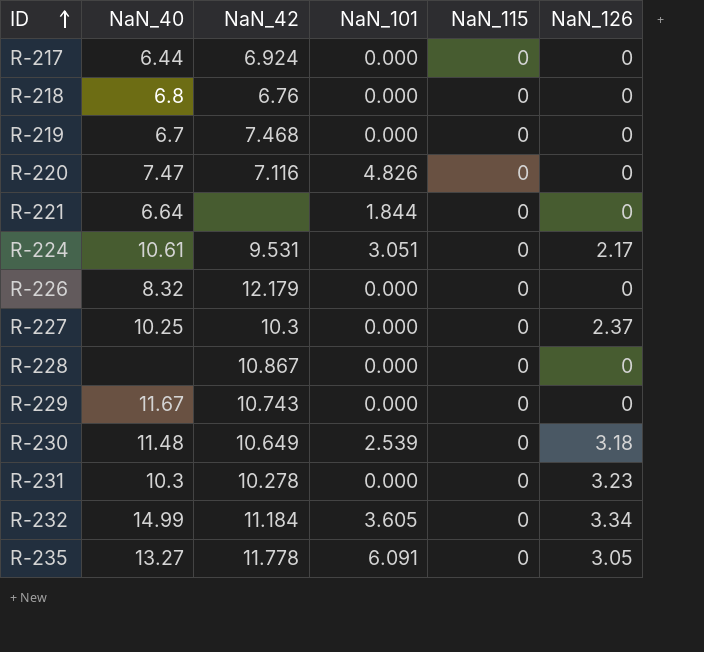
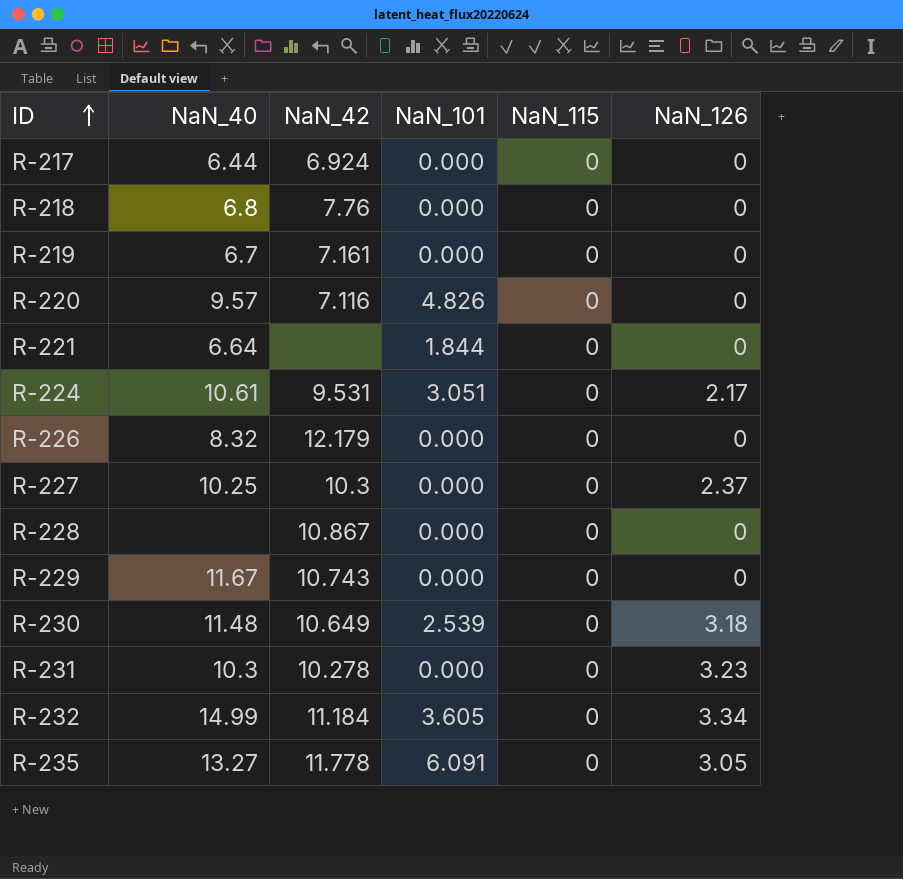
R-218 | NaN_42: 6.76 -> 7.76
R-219 | NaN_42: 7.468 -> 7.161
R-220 | NaN_40: 7.47 -> 9.57

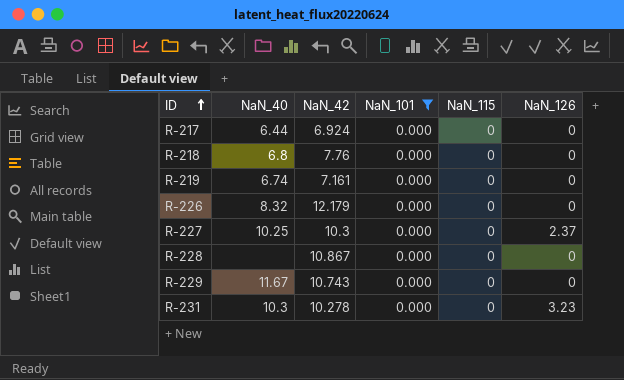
filter: none -> NaN_101 = 0.000
R-219 | NaN_40: 6.7 -> 6.74

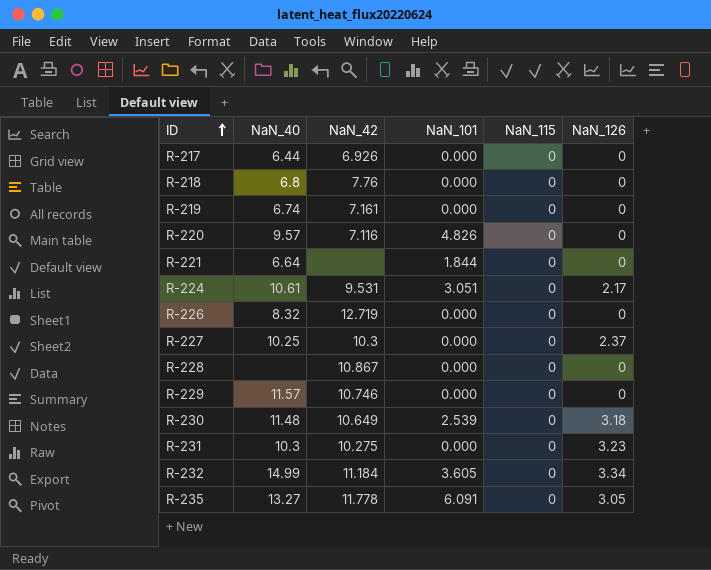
filter: NaN_101 = 0.000 -> none
R-217 | NaN_42: 6.924 -> 6.926
R-226 | NaN_42: 12.179 -> 12.719
R-229 | NaN_40: 11.67 -> 11.57
R-229 | NaN_42: 10.743 -> 10.746
R-231 | NaN_42: 10.278 -> 10.275

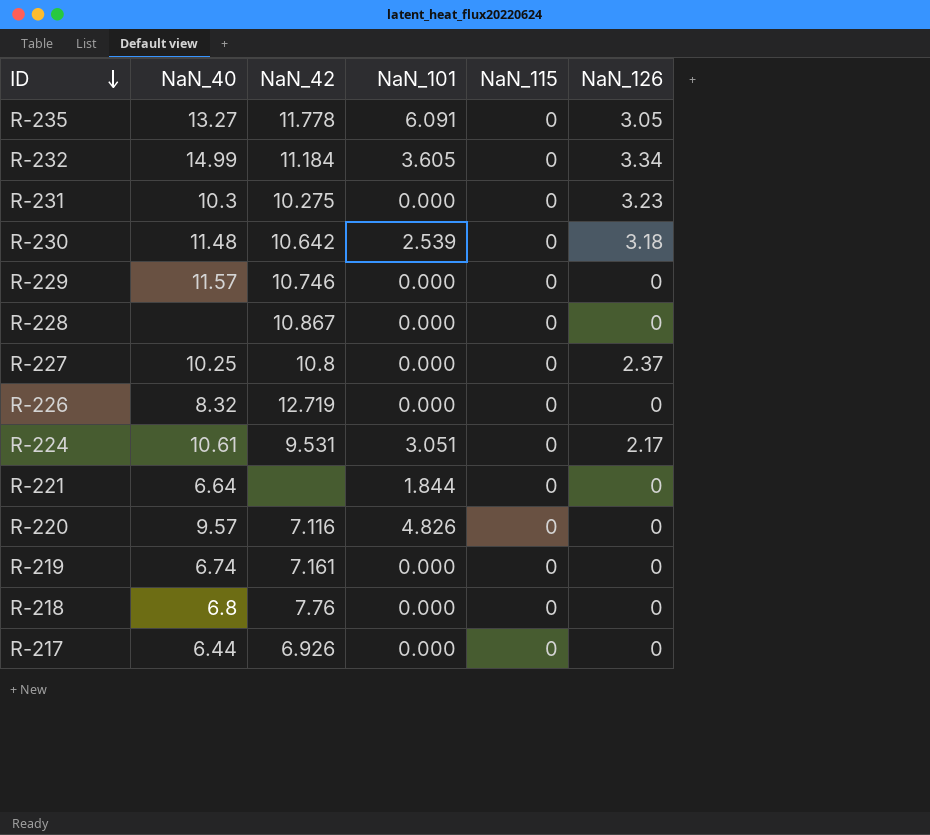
row order: ID ascending -> ID descending
R-230 | NaN_42: 10.649 -> 10.642
R-227 | NaN_42: 10.3 -> 10.8

